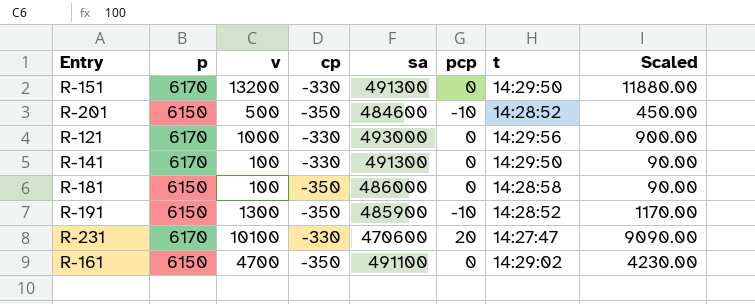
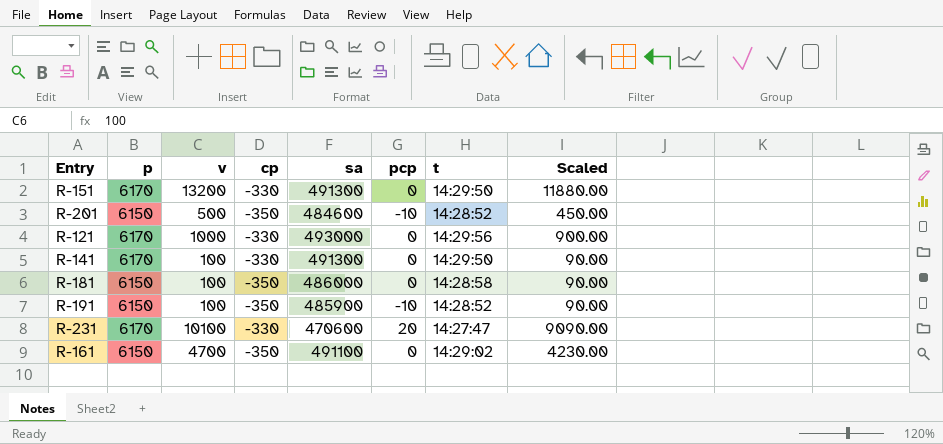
R-191 | v: 1300 -> 100
R-191 | Scaled: 1170.00 -> 90.00

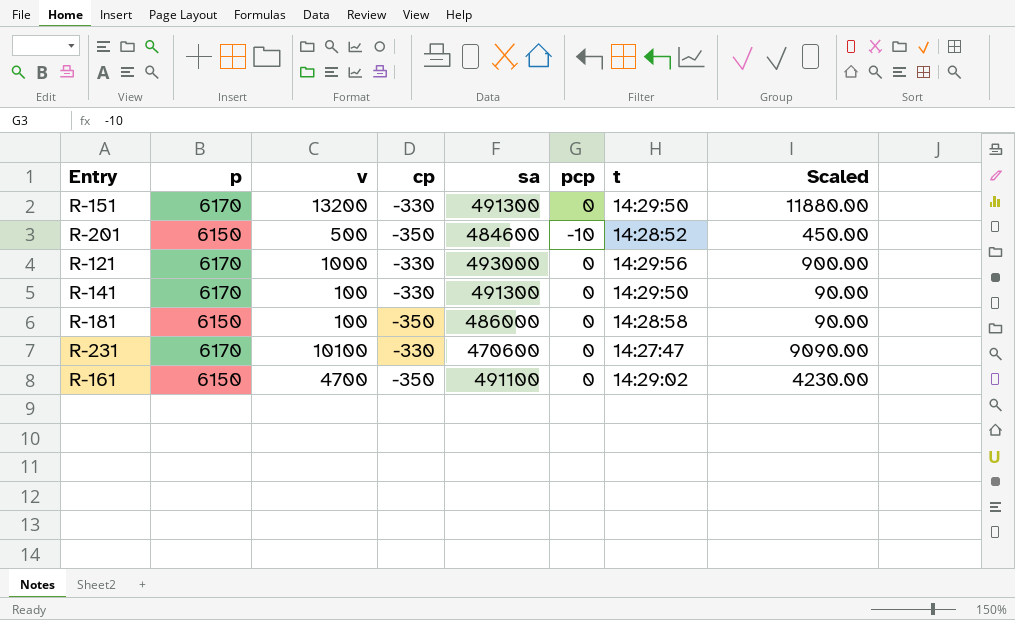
row R-191: 6150 | 100 | -350 | 485900 | -10 | 14:28:52 | 90.00 -> none
R-231 | pcp: 20 -> 0

